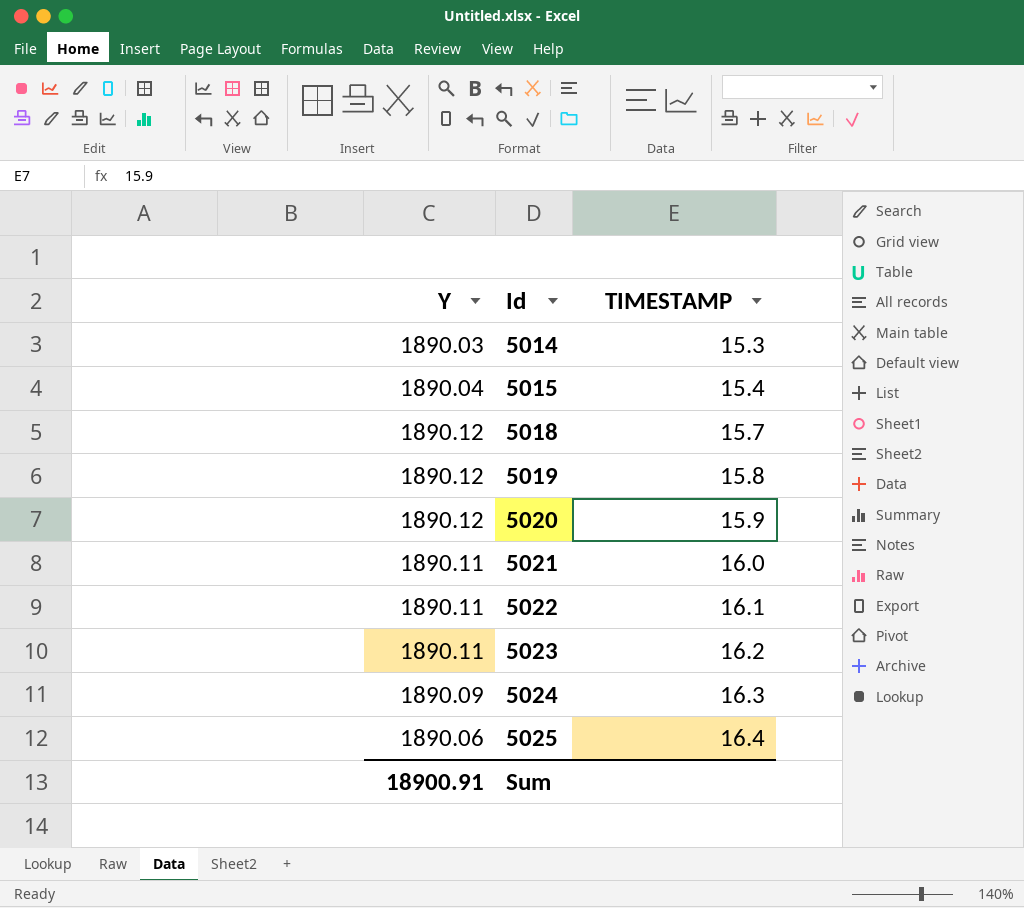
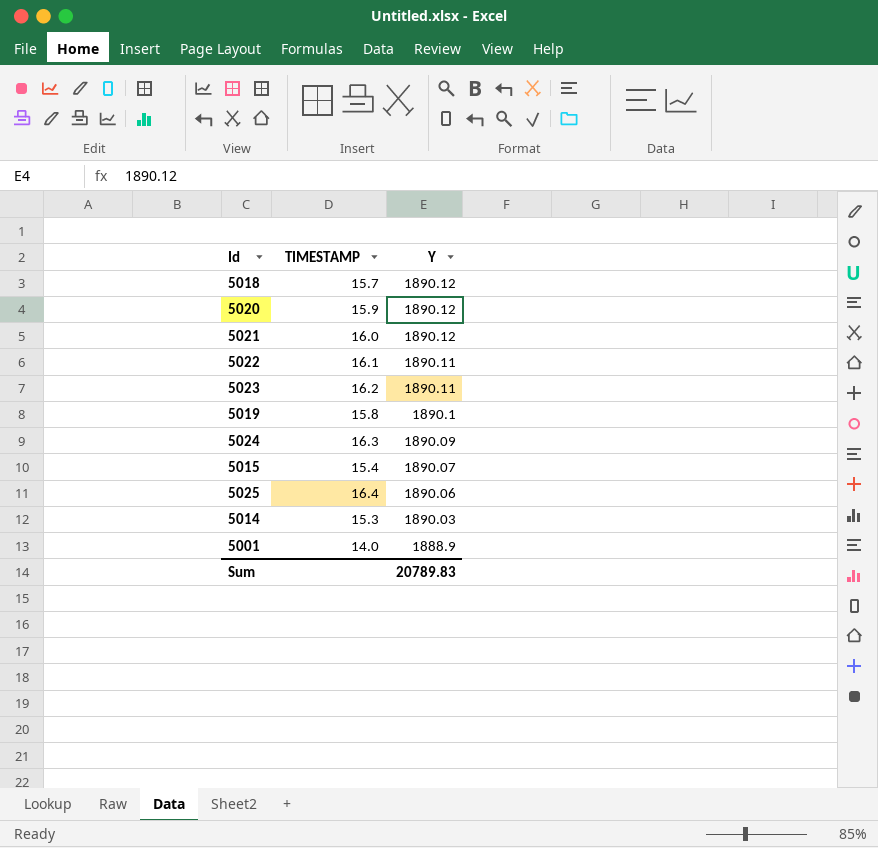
row order: Id ascending -> Y descending
column Y | position: 1 -> 3
5021 | Y: 1890.11 -> 1890.12
5019 | Y: 1890.12 -> 1890.1
5015 | Y: 1890.04 -> 1890.07
row 5001: none -> 14.0 | 1888.9
Sum | Y: 18900.91 -> 20789.83

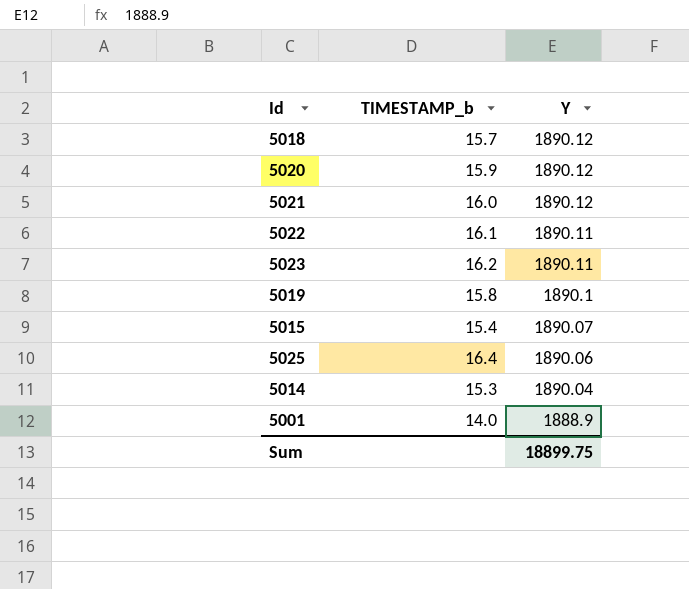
column name: TIMESTAMP -> TIMESTAMP_b
row 5024: 16.3 | 1890.09 -> none
5014 | Y: 1890.03 -> 1890.04
Sum | Y: 20789.83 -> 18899.75

